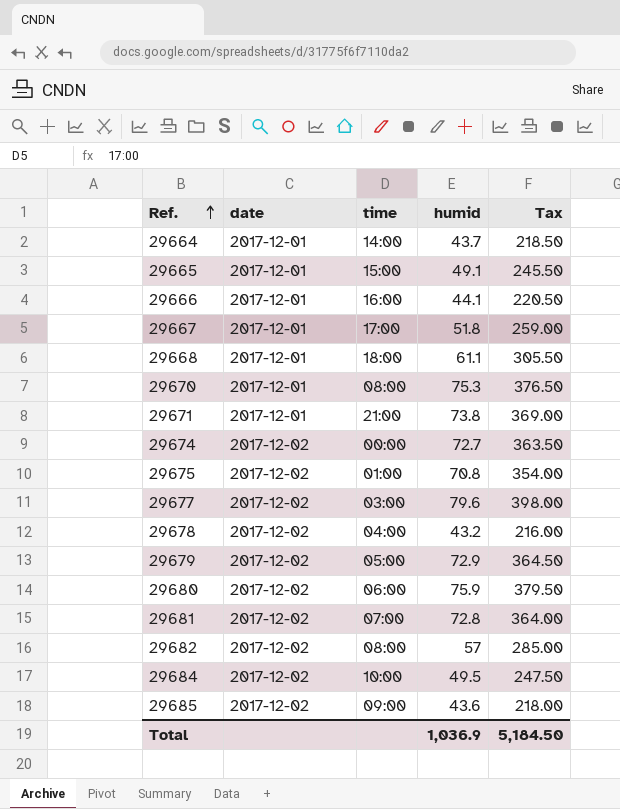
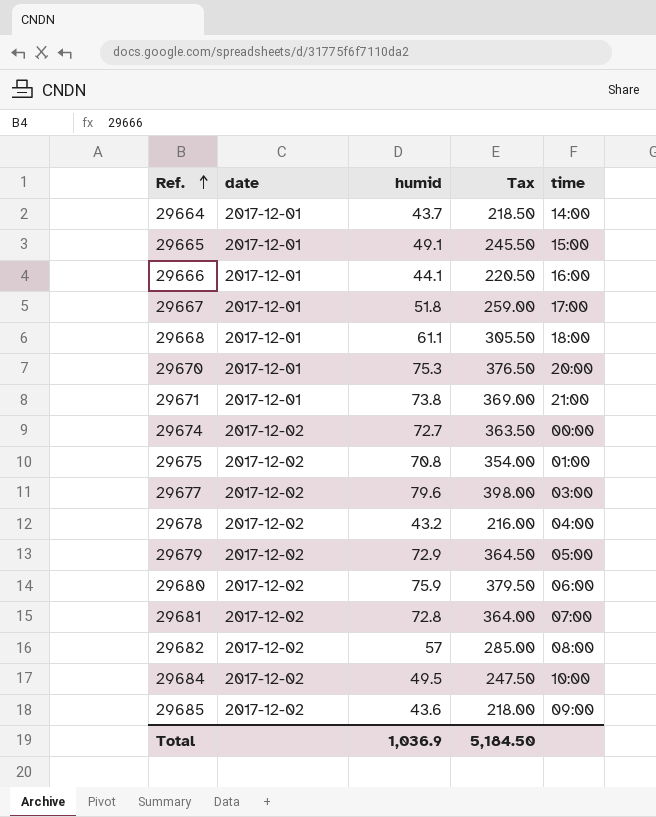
column time | position: 3 -> 5
29670 | time: 08:00 -> 20:00

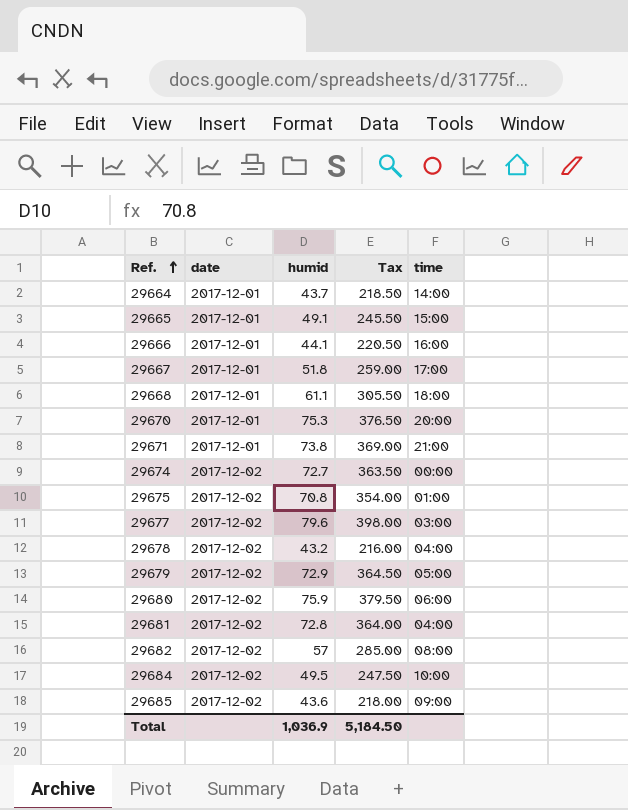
29681 | time: 07:00 -> 04:00

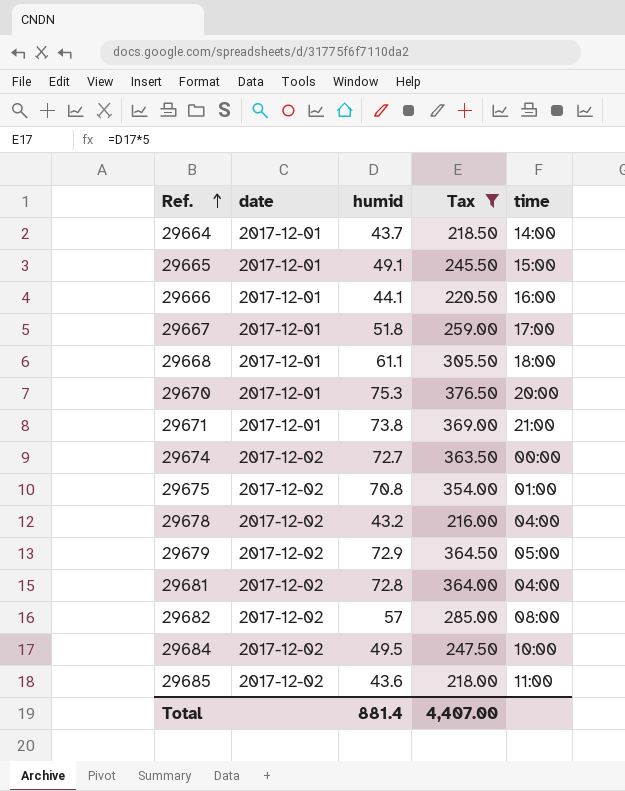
filter: none -> Tax <= 376.50
29685 | time: 09:00 -> 11:00
Total | humid: 1,036.9 -> 881.4
Total | Tax: 5,184.50 -> 4,407.00

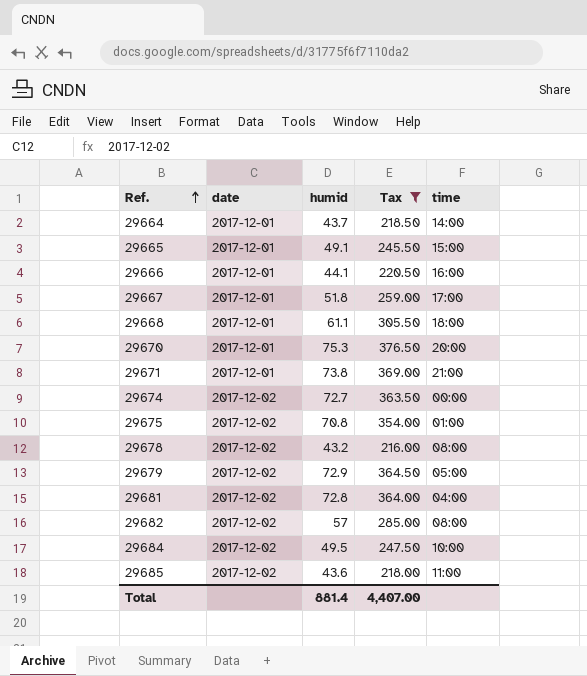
29678 | time: 04:00 -> 08:00

